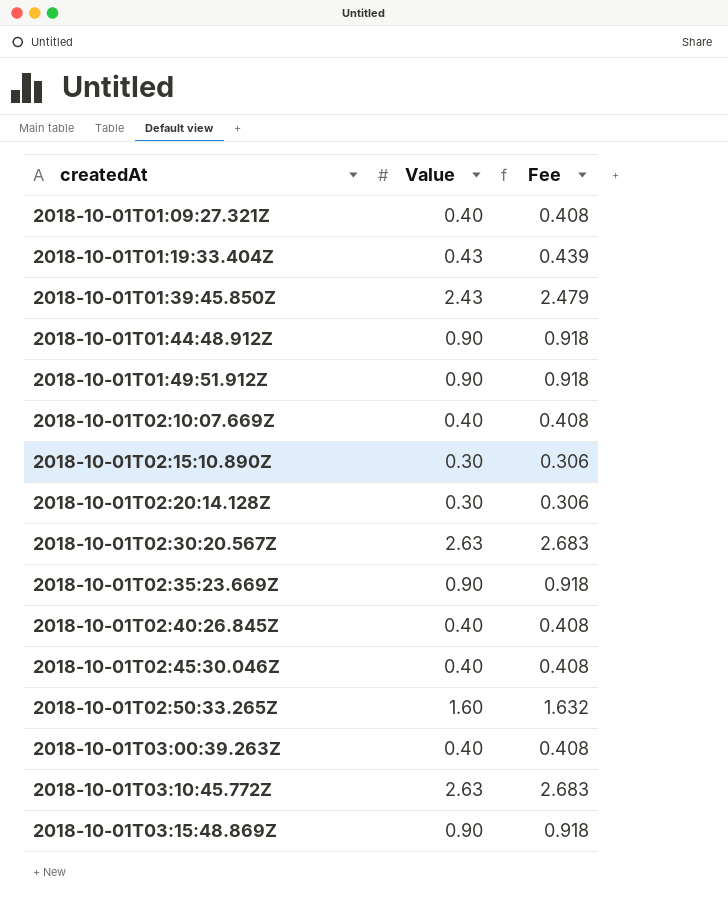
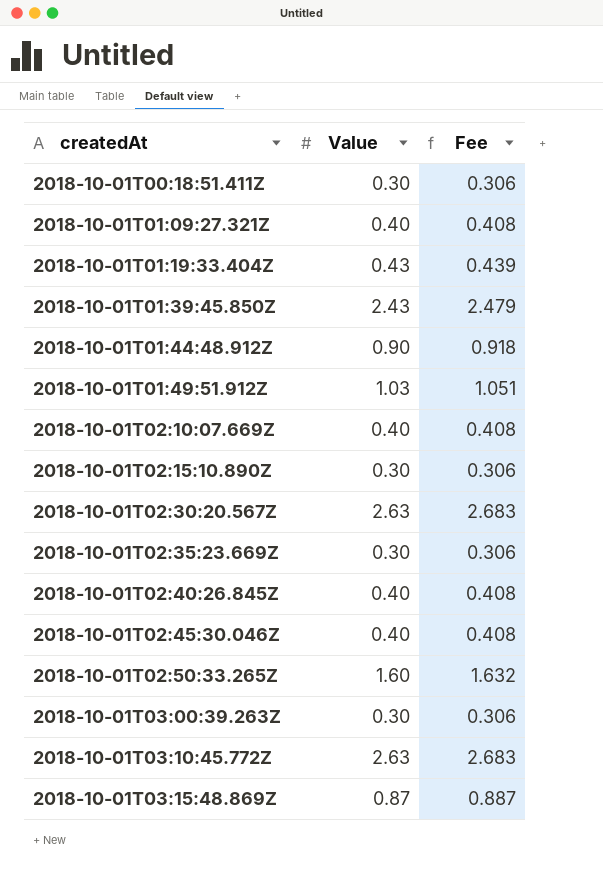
row 2018-10-01T02:20:14.128Z: 0.30 | 0.306 -> none
row 2018-10-01T00:18:51.411Z: none -> 0.30 | 0.306
2018-10-01T01:49:51.912Z | Value: 0.90 -> 1.03
2018-10-01T01:49:51.912Z | Fee: 0.918 -> 1.051
2018-10-01T02:35:23.669Z | Value: 0.90 -> 0.30
2018-10-01T02:35:23.669Z | Fee: 0.918 -> 0.306
2018-10-01T03:00:39.263Z | Value: 0.40 -> 0.30
2018-10-01T03:00:39.263Z | Fee: 0.408 -> 0.306
2018-10-01T03:15:48.869Z | Value: 0.90 -> 0.87
2018-10-01T03:15:48.869Z | Fee: 0.918 -> 0.887

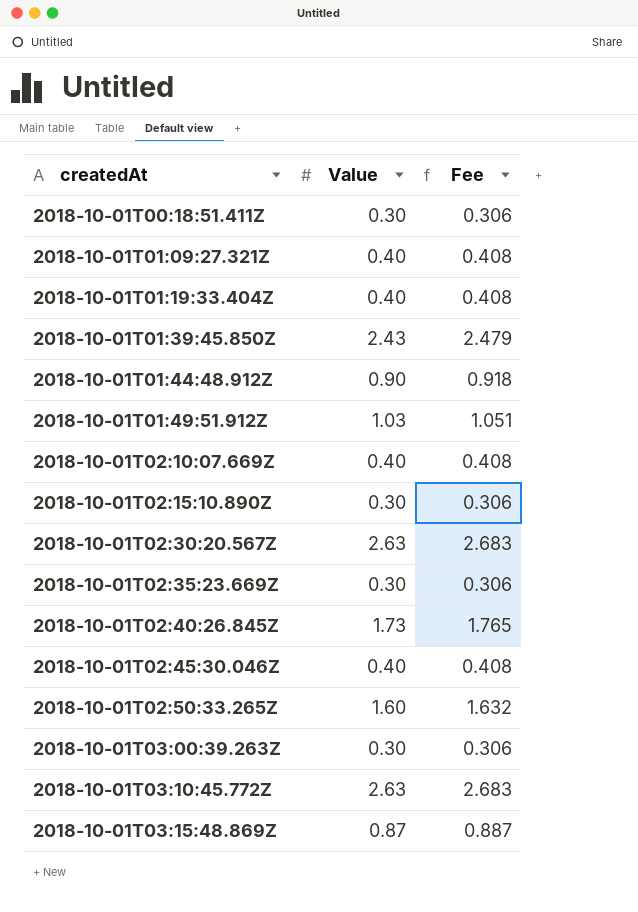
2018-10-01T01:19:33.404Z | Value: 0.43 -> 0.40
2018-10-01T01:19:33.404Z | Fee: 0.439 -> 0.408
2018-10-01T02:40:26.845Z | Value: 0.40 -> 1.73
2018-10-01T02:40:26.845Z | Fee: 0.408 -> 1.765

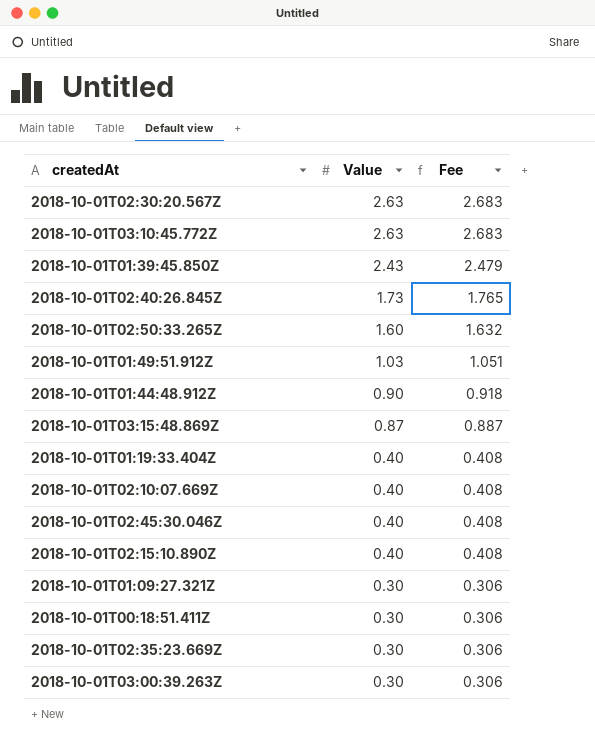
row order: createdAt ascending -> Value descending
2018-10-01T02:15:10.890Z | Value: 0.30 -> 0.40
2018-10-01T02:15:10.890Z | Fee: 0.306 -> 0.408
2018-10-01T01:09:27.321Z | Value: 0.40 -> 0.30
2018-10-01T01:09:27.321Z | Fee: 0.408 -> 0.306

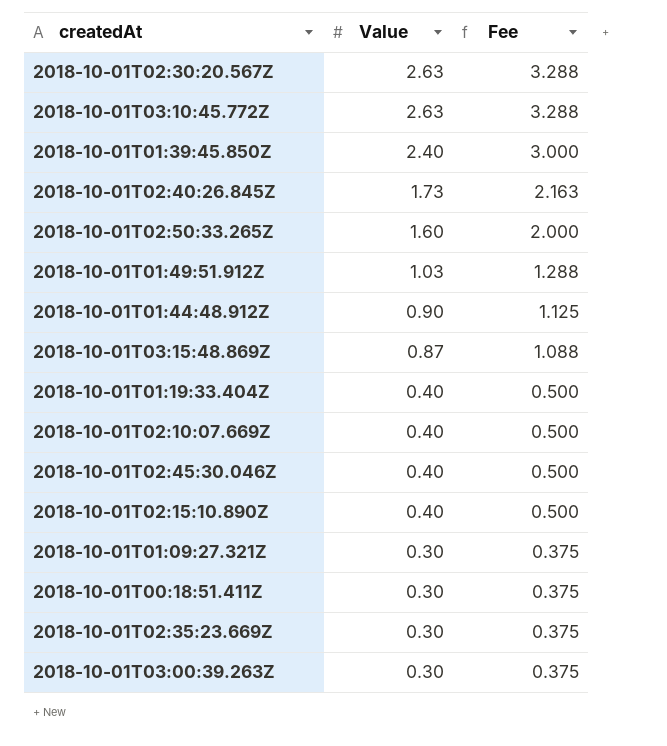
column Fee | formula: [Value] * 1.02 -> [Value] * 1.25
2018-10-01T01:39:45.850Z | Value: 2.43 -> 2.40

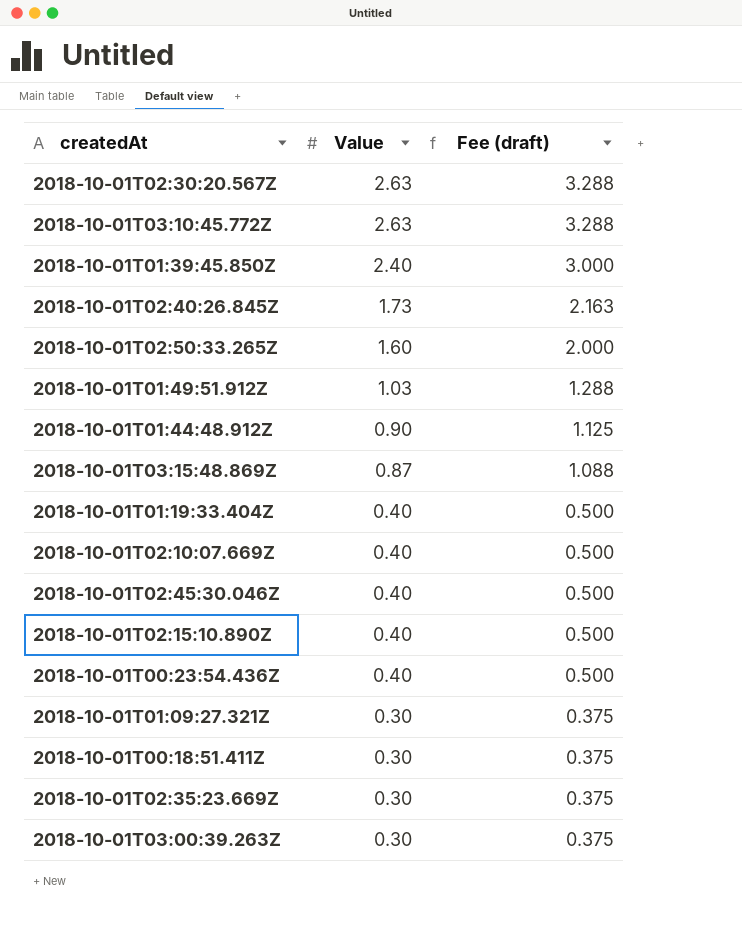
column name: Fee -> Fee (draft)
row 2018-10-01T00:23:54.436Z: none -> 0.40 | 0.500

